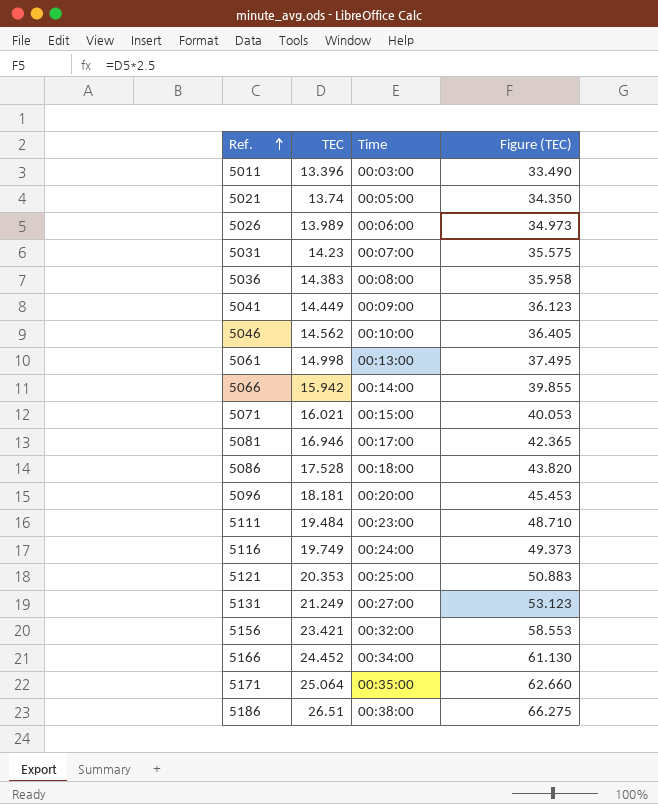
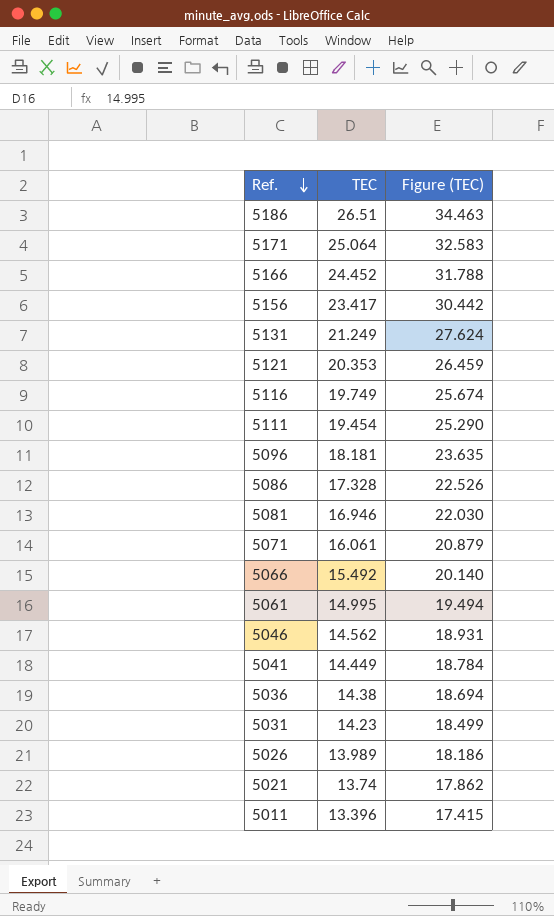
row order: Ref. ascending -> Ref. descending
column Time | position: 3 -> none
column Figure (TEC) | formula: [TEC] * 2.5 -> [TEC] * 1.3
5156 | TEC: 23.421 -> 23.417
5111 | TEC: 19.484 -> 19.454
5086 | TEC: 17.528 -> 17.328
5071 | TEC: 16.021 -> 16.061
5066 | TEC: 15.942 -> 15.492
5061 | TEC: 14.998 -> 14.995
5036 | TEC: 14.383 -> 14.38

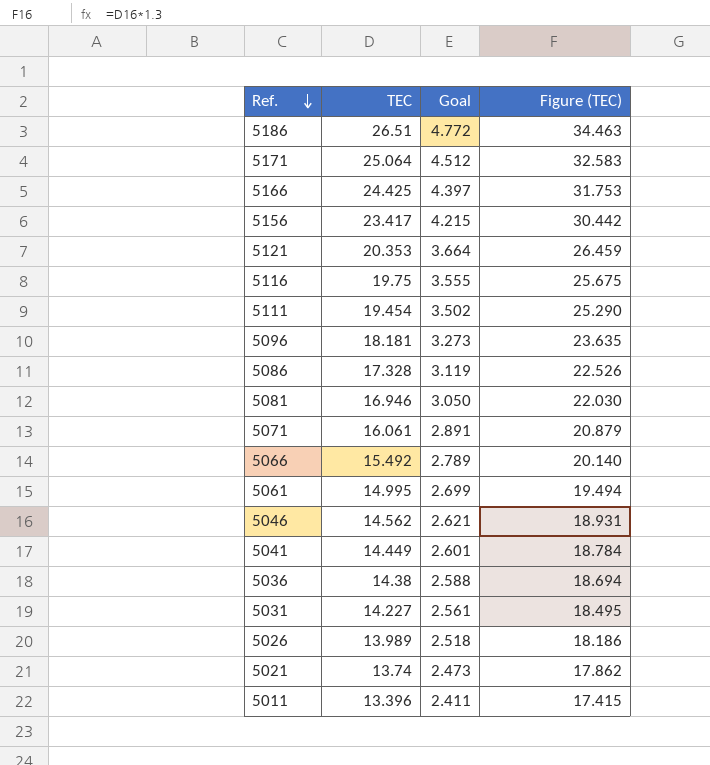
column Goal | formula: none -> [TEC] * 0.18
row 5131: 21.249 | 27.624 -> none
5166 | TEC: 24.452 -> 24.425
5166 | Figure (TEC): 31.788 -> 31.753
5116 | TEC: 19.749 -> 19.75
5116 | Figure (TEC): 25.674 -> 25.675
5031 | TEC: 14.23 -> 14.227
5031 | Figure (TEC): 18.499 -> 18.495

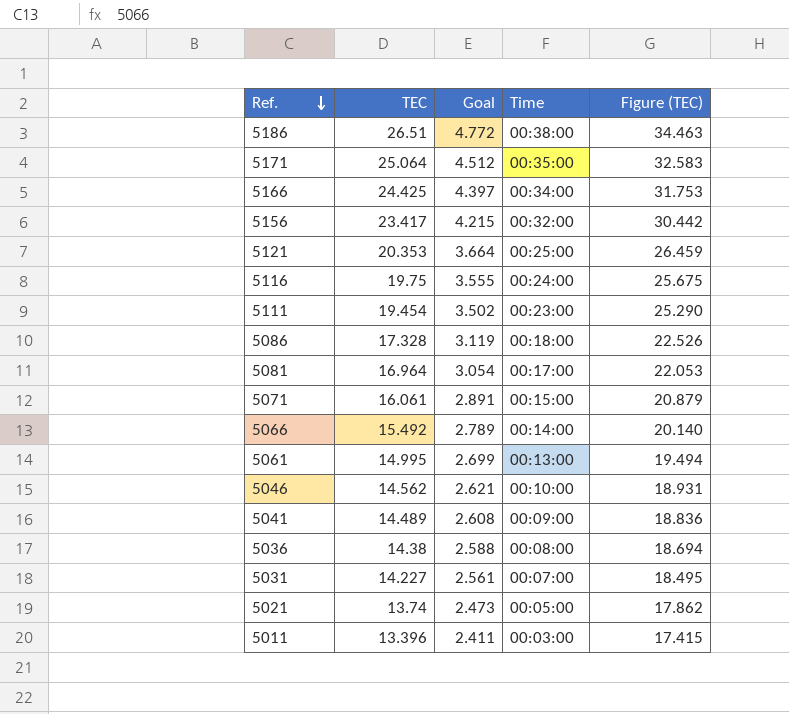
column Time | position: none -> 4
row 5096: 18.181 | 3.273 | 23.635 -> none
row 5026: 13.989 | 2.518 | 18.186 -> none
5081 | TEC: 16.946 -> 16.964
5081 | Goal: 3.050 -> 3.054
5081 | Figure (TEC): 22.030 -> 22.053
5041 | TEC: 14.449 -> 14.489
5041 | Goal: 2.601 -> 2.608
5041 | Figure (TEC): 18.784 -> 18.836

